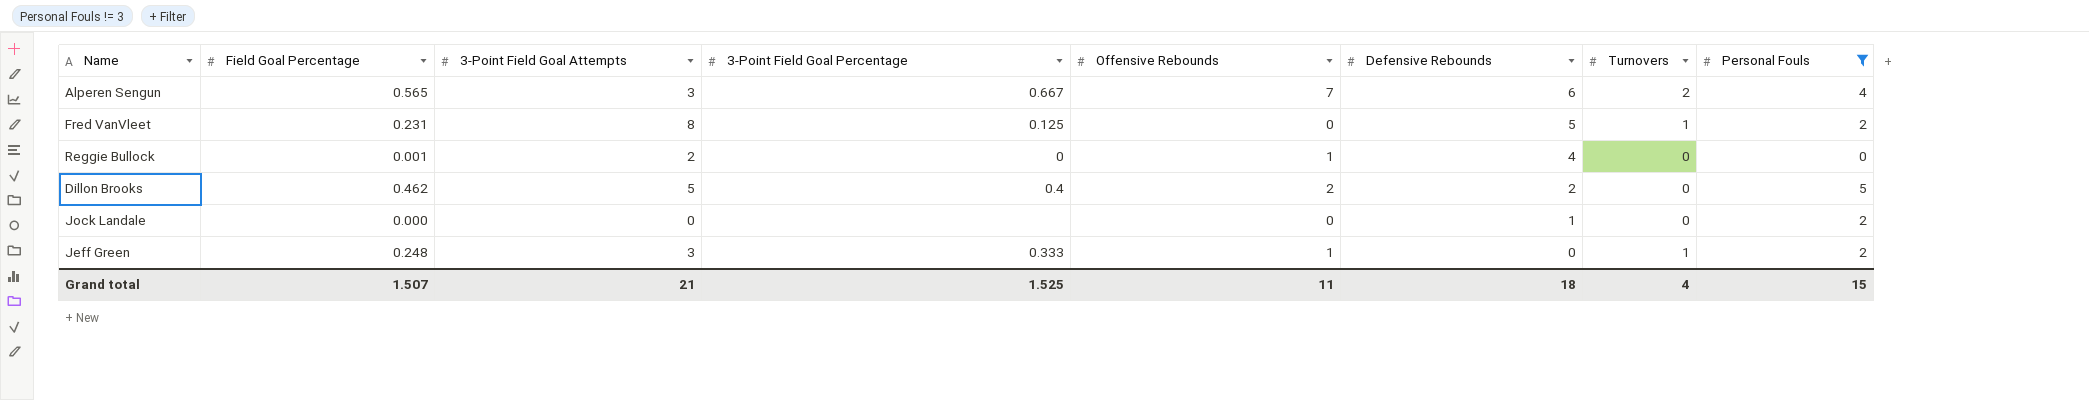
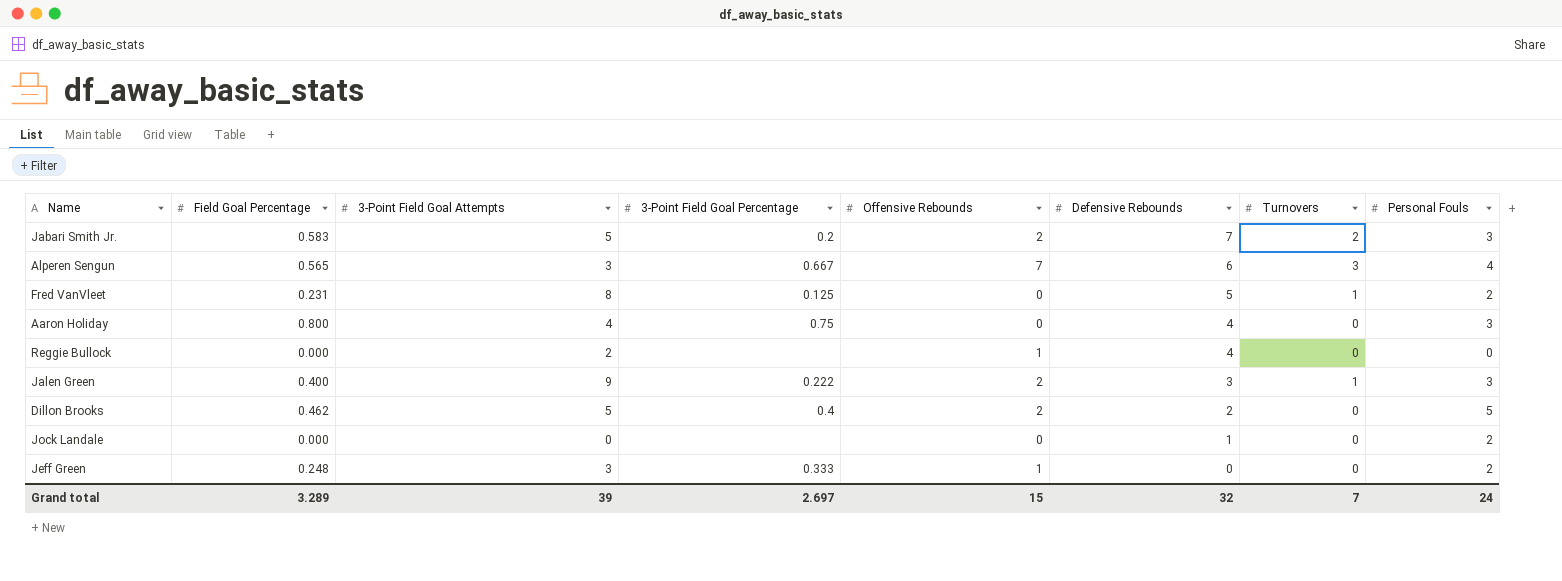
filter: Personal Fouls != 3 -> none
Alperen Sengun | Turnovers: 2 -> 3
Reggie Bullock | Field Goal Percentage: 0.001 -> 0.000
Reggie Bullock | 3-Point Field Goal Percentage: 0 -> none
Jeff Green | Turnovers: 1 -> 0
Grand total | Field Goal Percentage: 1.507 -> 3.289
Grand total | 3-Point Field Goal Attempts: 21 -> 39
Grand total | 3-Point Field Goal Percentage: 1.525 -> 2.697
Grand total | Offensive Rebounds: 11 -> 15
Grand total | Defensive Rebounds: 18 -> 32
Grand total | Turnovers: 4 -> 7
Grand total | Personal Fouls: 15 -> 24

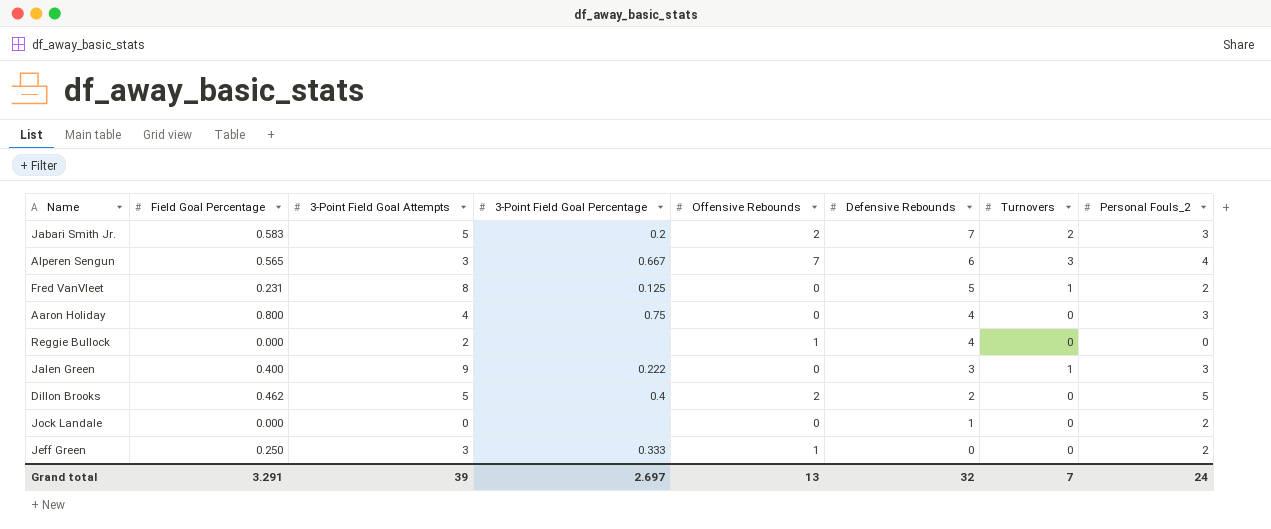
column name: Personal Fouls -> Personal Fouls_2
Jalen Green | Offensive Rebounds: 2 -> 0
Jeff Green | Field Goal Percentage: 0.248 -> 0.250
Grand total | Field Goal Percentage: 3.289 -> 3.291
Grand total | Offensive Rebounds: 15 -> 13

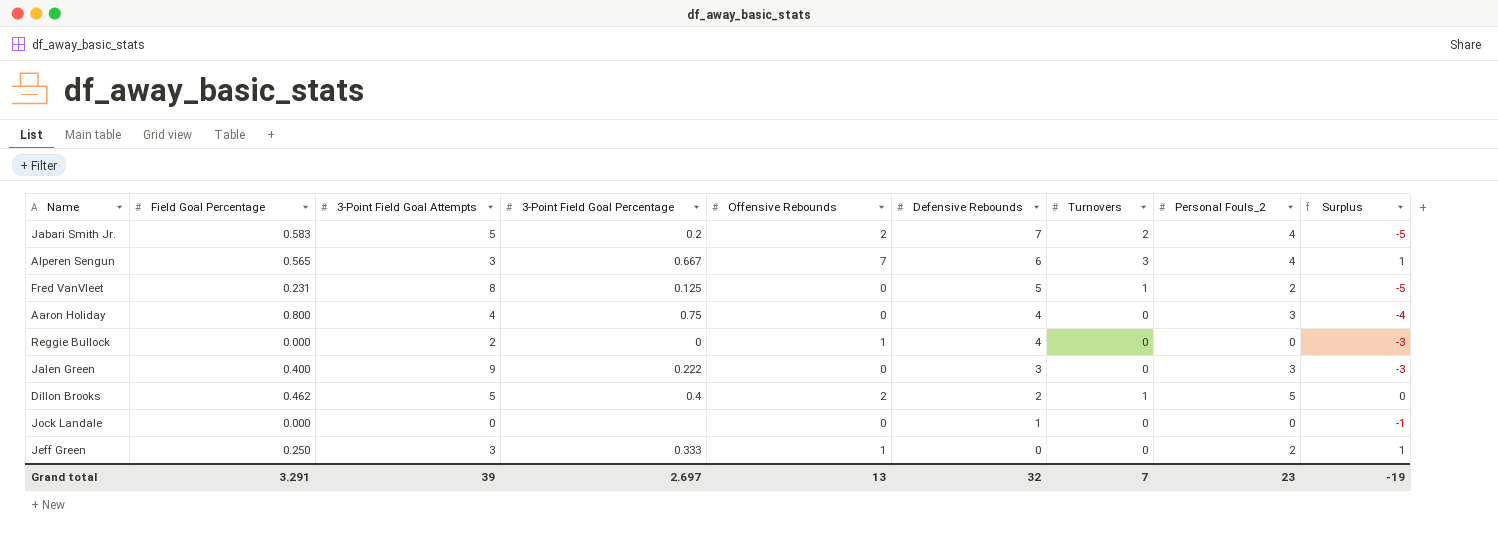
column Surplus | formula: none -> [Offensive Rebounds] - [Defensive Rebounds]
Jabari Smith Jr. | Personal Fouls_2: 3 -> 4
Reggie Bullock | 3-Point Field Goal Percentage: none -> 0
Jalen Green | Turnovers: 1 -> 0
Dillon Brooks | Turnovers: 0 -> 1
Jock Landale | Personal Fouls_2: 2 -> 0
Grand total | Personal Fouls_2: 24 -> 23

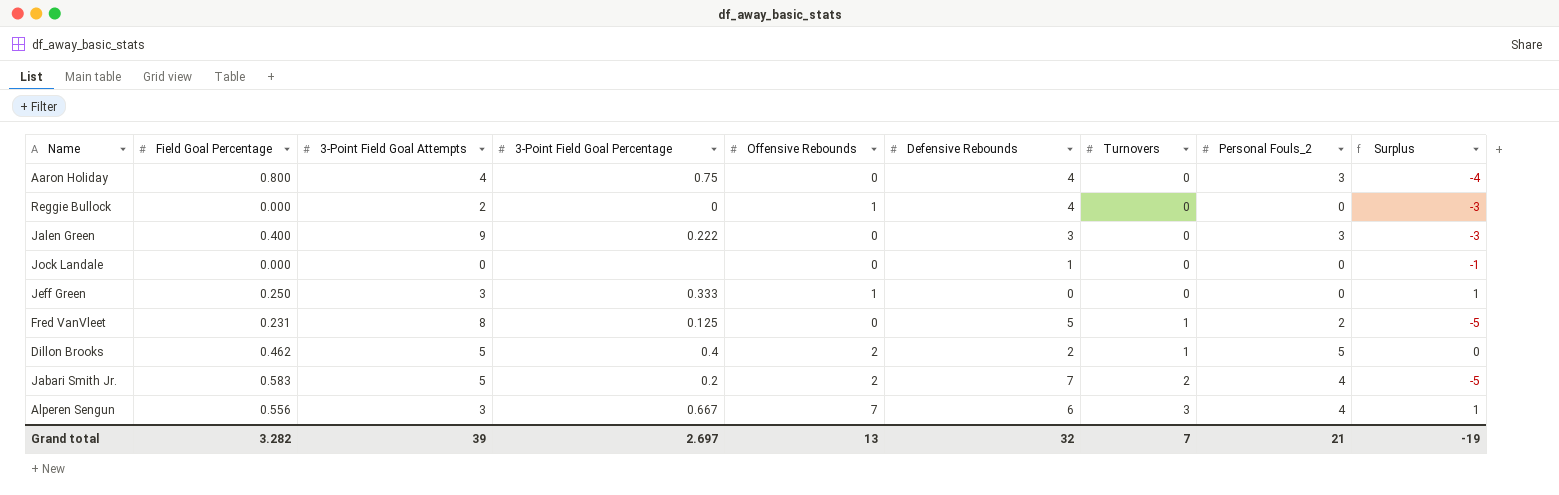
row order: Defensive Rebounds descending -> Turnovers ascending
Jeff Green | Personal Fouls_2: 2 -> 0
Alperen Sengun | Field Goal Percentage: 0.565 -> 0.556
Grand total | Field Goal Percentage: 3.291 -> 3.282
Grand total | Personal Fouls_2: 23 -> 21

